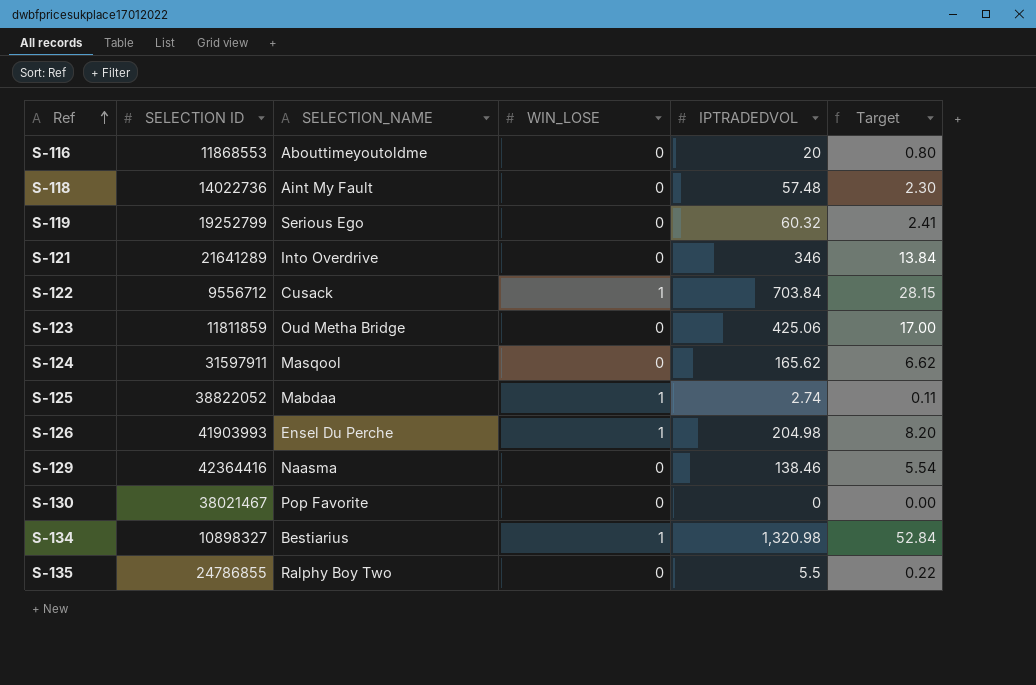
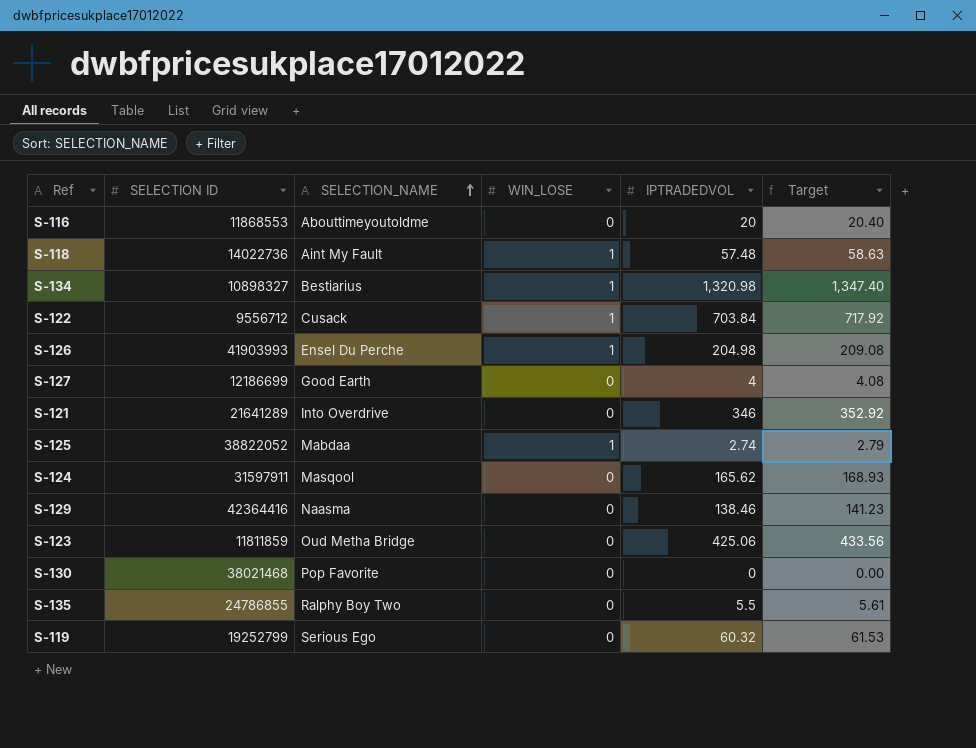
row order: Ref ascending -> SELECTION_NAME ascending
column Target | formula: [IPTRADEDVOL] * 0.04 -> [IPTRADEDVOL] * 1.02
S-118 | WIN_LOSE: 0 -> 1
row S-127: none -> 12186699 | Good Earth | 0 | 4 | 4.08
S-130 | SELECTION ID: 38021467 -> 38021468

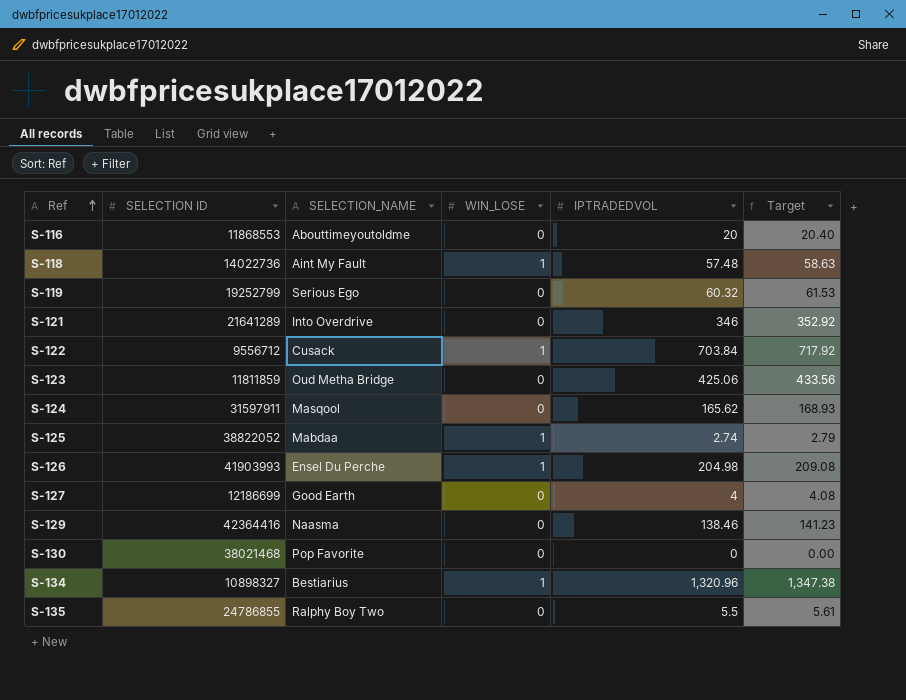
row order: SELECTION_NAME ascending -> Ref ascending
S-134 | IPTRADEDVOL: 1,320.98 -> 1,320.96
S-134 | Target: 1,347.40 -> 1,347.38

